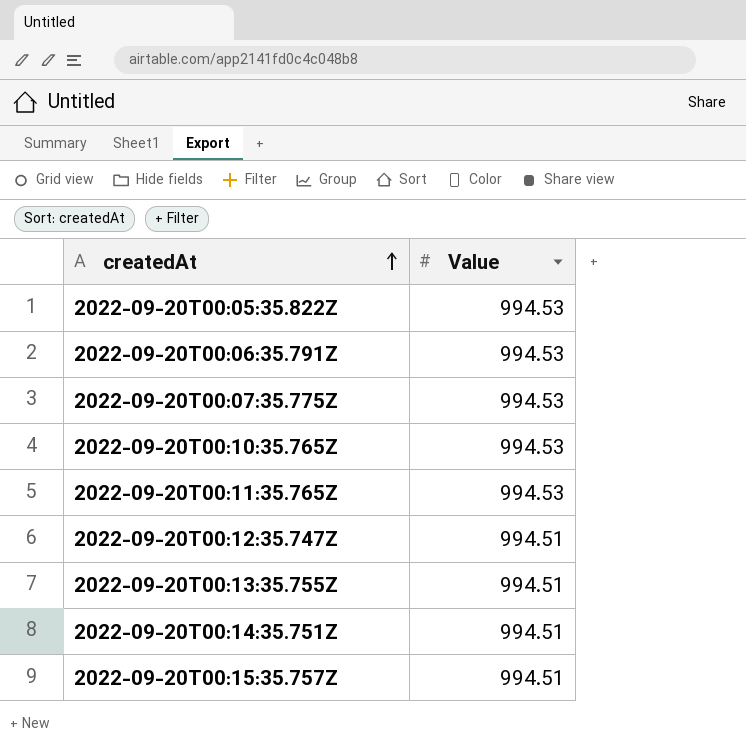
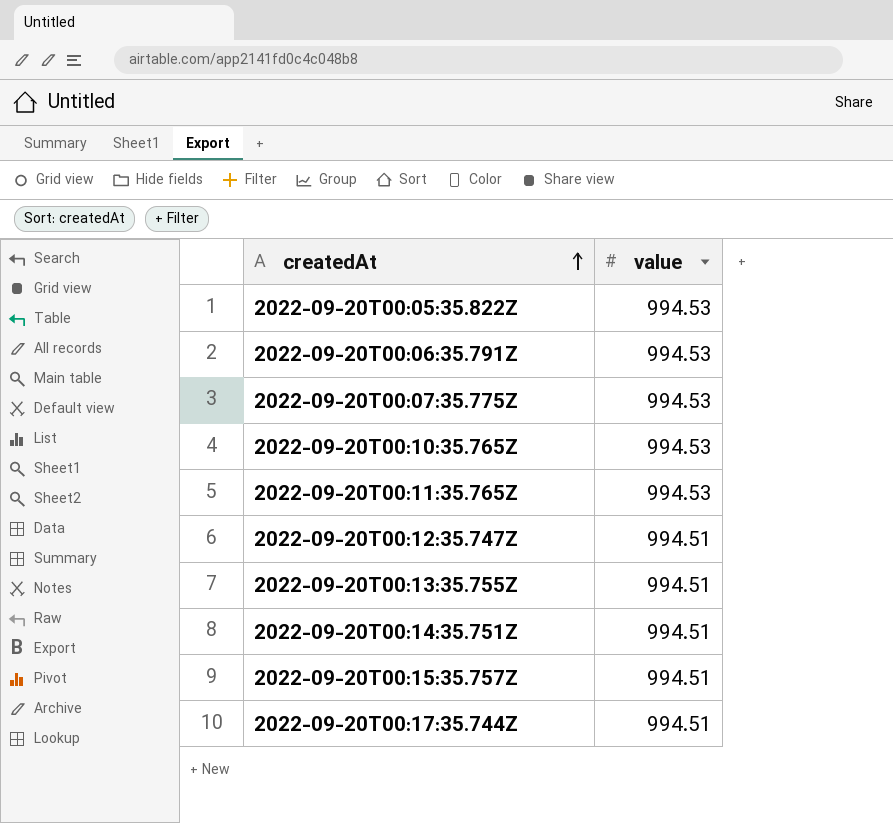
column name: Value -> value
row 2022-09-20T00:17:35.744Z: none -> 994.51

